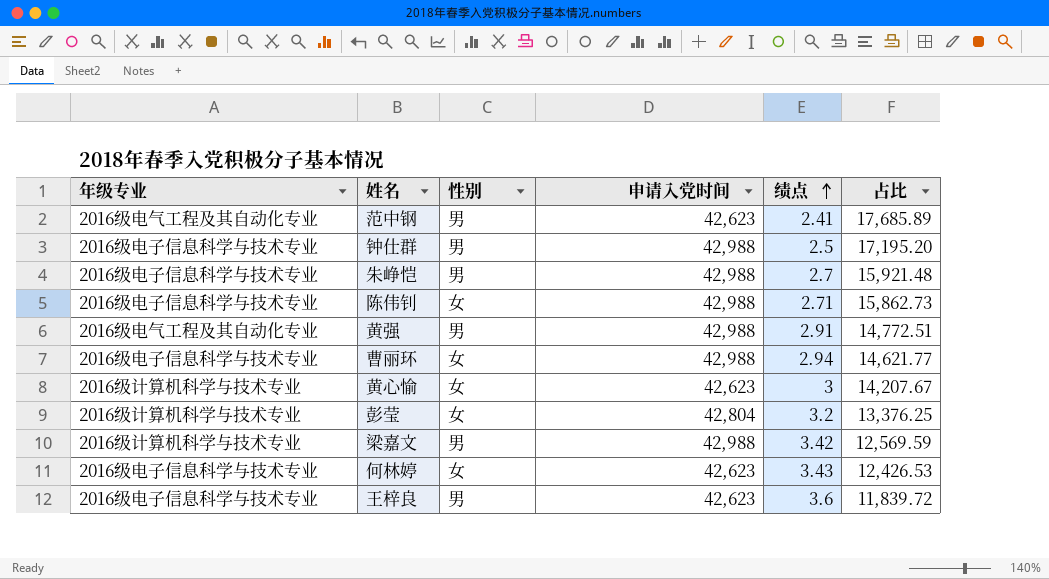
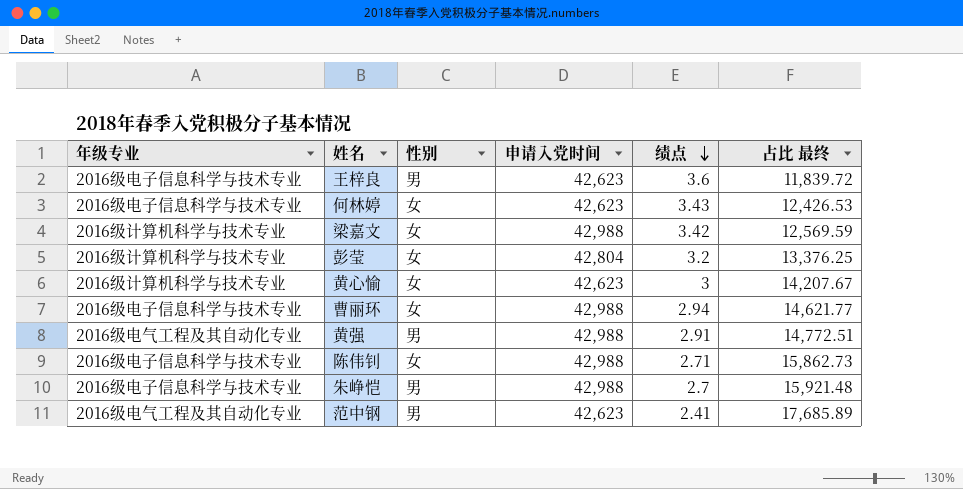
row order: 绩点 ascending -> 绩点 descending
column name: 占比 -> 占比 最终
row 钟仕群: 2016级电子信息科学与技术专业 | 男 | 42,988 | 2.5 | 17,195.20 -> none
梁嘉文 | 性别: 男 -> 女

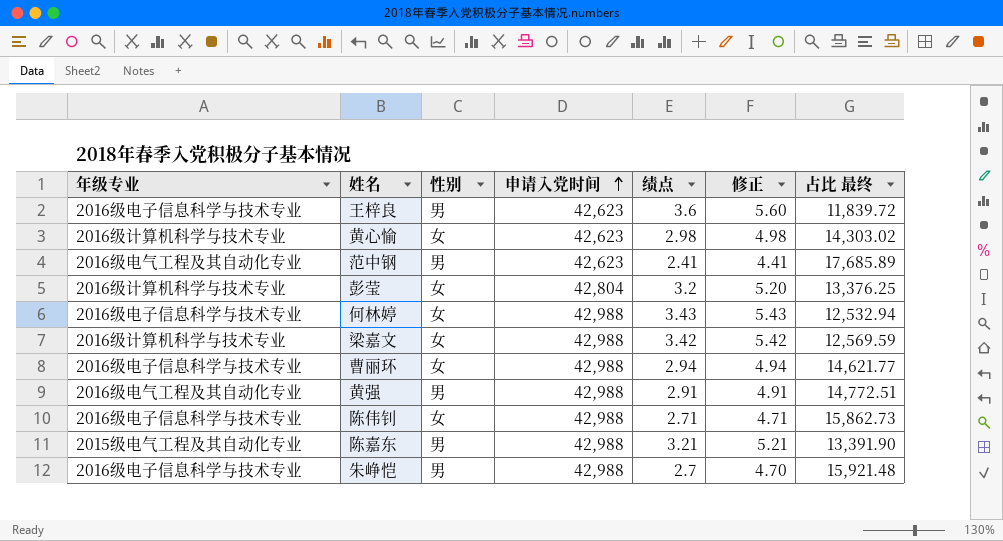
row order: 绩点 descending -> 申请入党时间 ascending
column 修正 | formula: none -> [绩点] + 2
黄心愉 | 绩点: 3 -> 2.98
黄心愉 | 占比 最终: 14,207.67 -> 14,303.02
何林婷 | 申请入党时间: 42,623 -> 42,988
何林婷 | 占比 最终: 12,426.53 -> 12,532.94
row 陈嘉东: none -> 2015级电气工程及其自动化专业 | 男 | 42,988 | 3.21 | 5.21 | 13,391.90

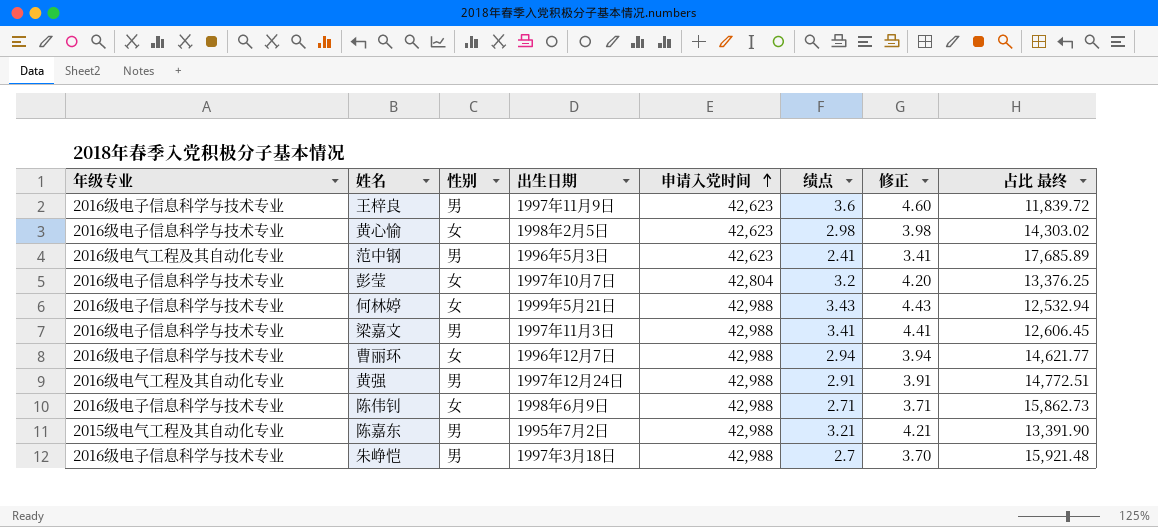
column 出生日期 | position: none -> 4
column 修正 | formula: [绩点] + 2 -> [绩点] + 1
黄心愉 | 年级专业: 2016级计算机科学与技术专业 -> 2016级电子信息科学与技术专业
彭莹 | 年级专业: 2016级计算机科学与技术专业 -> 2016级电子信息科学与技术专业
梁嘉文 | 年级专业: 2016级计算机科学与技术专业 -> 2016级电子信息科学与技术专业
梁嘉文 | 性别: 女 -> 男
梁嘉文 | 绩点: 3.42 -> 3.41
梁嘉文 | 占比 最终: 12,569.59 -> 12,606.45

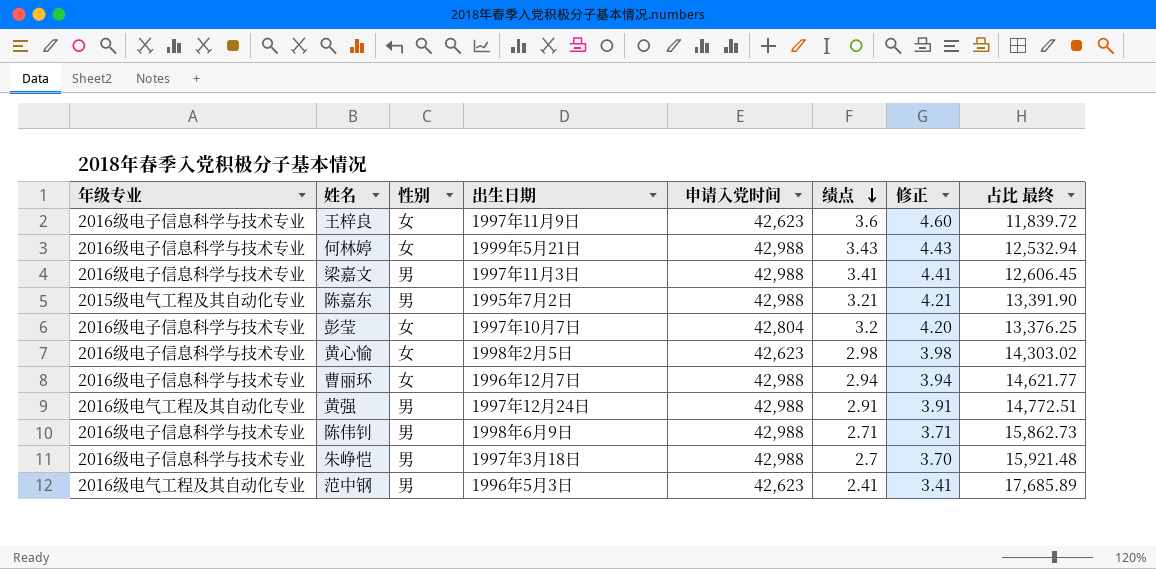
row order: 申请入党时间 ascending -> 绩点 descending
王梓良 | 性别: 男 -> 女
陈伟钊 | 性别: 女 -> 男

